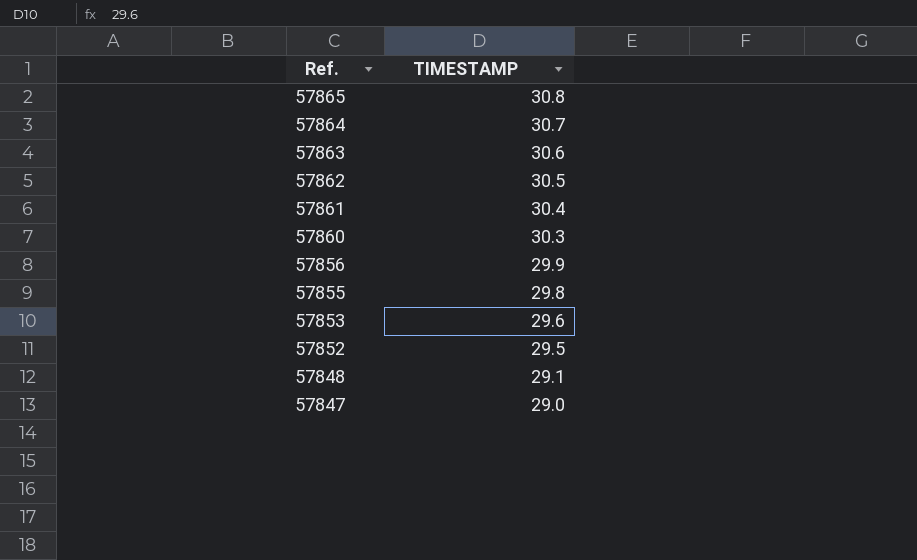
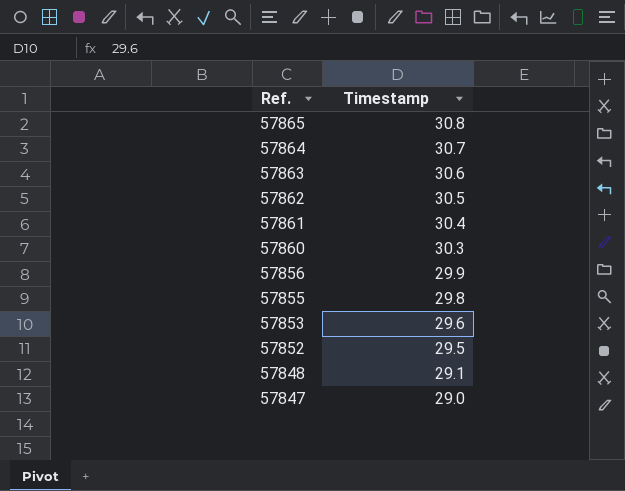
column name: TIMESTAMP -> Timestamp

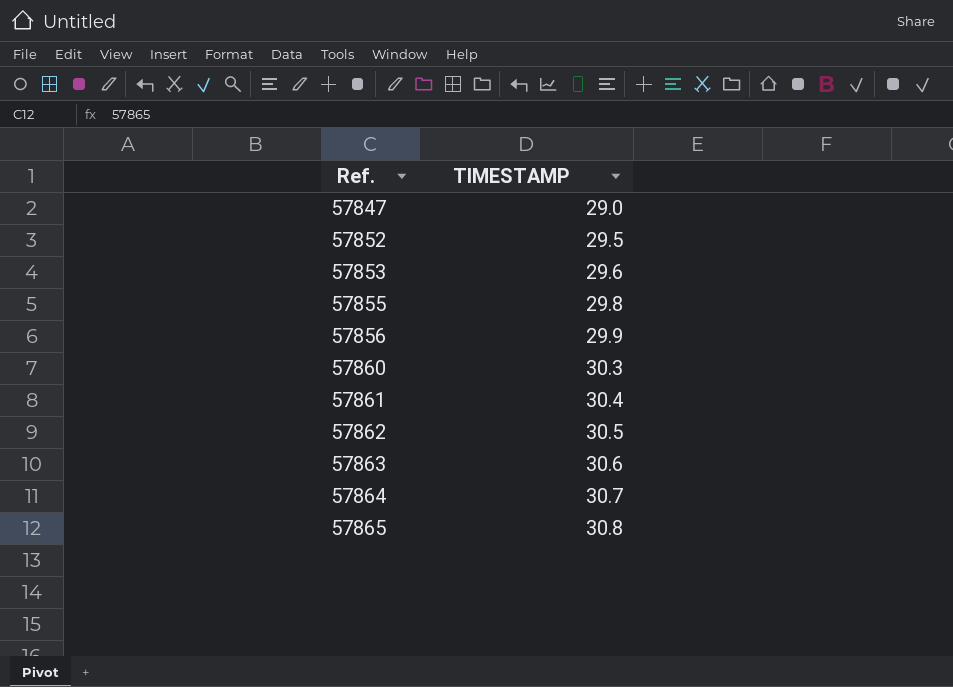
row order: Ref. descending -> Ref. ascending
column name: Timestamp -> TIMESTAMP
row 57848: 29.1 -> none

